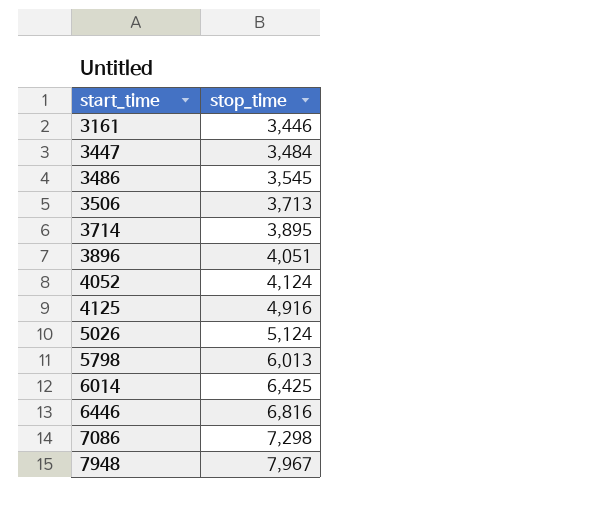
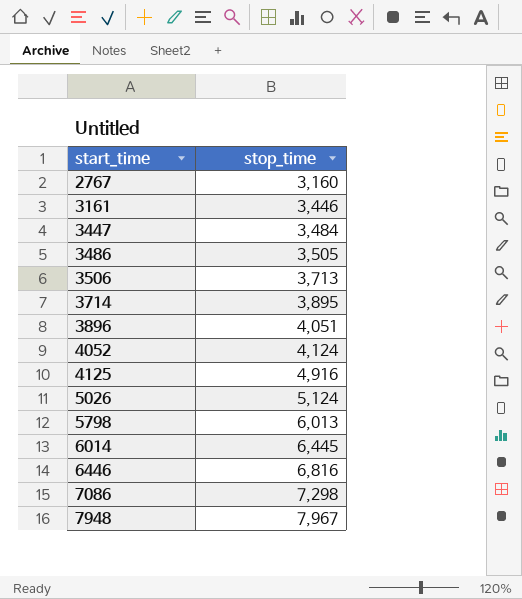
row 2767: none -> 3,160
3486 | stop_time: 3,545 -> 3,505
6014 | stop_time: 6,425 -> 6,445

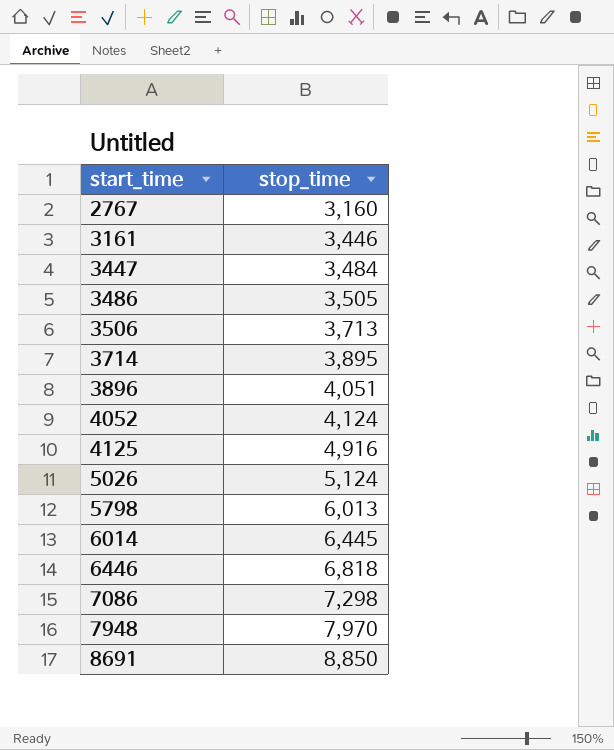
6446 | stop_time: 6,816 -> 6,818
7948 | stop_time: 7,967 -> 7,970
row 8691: none -> 8,850

